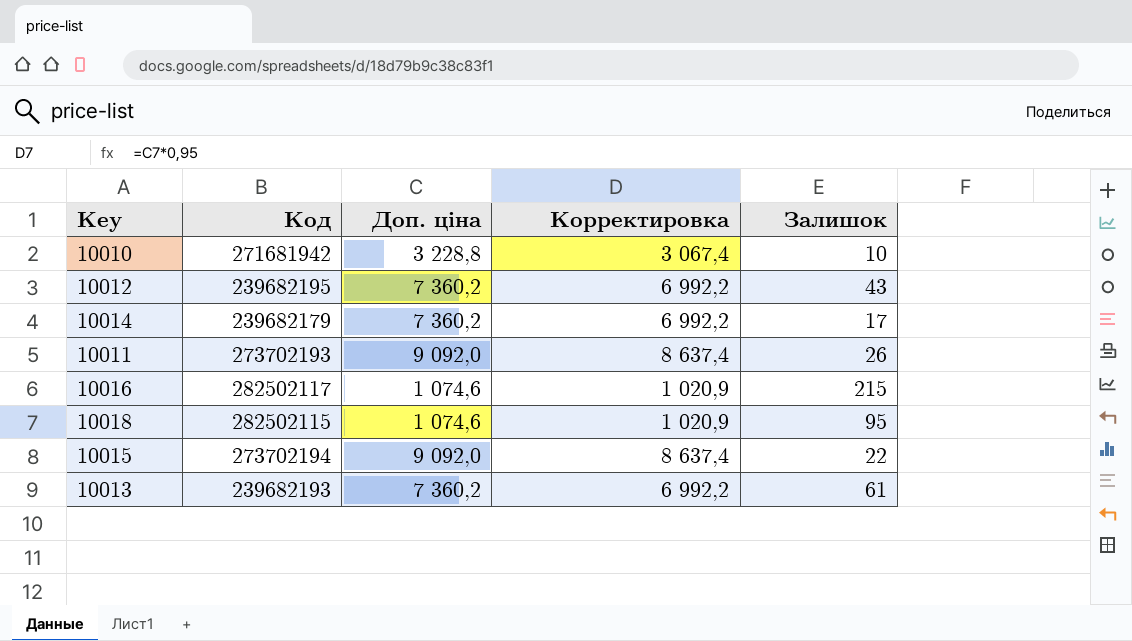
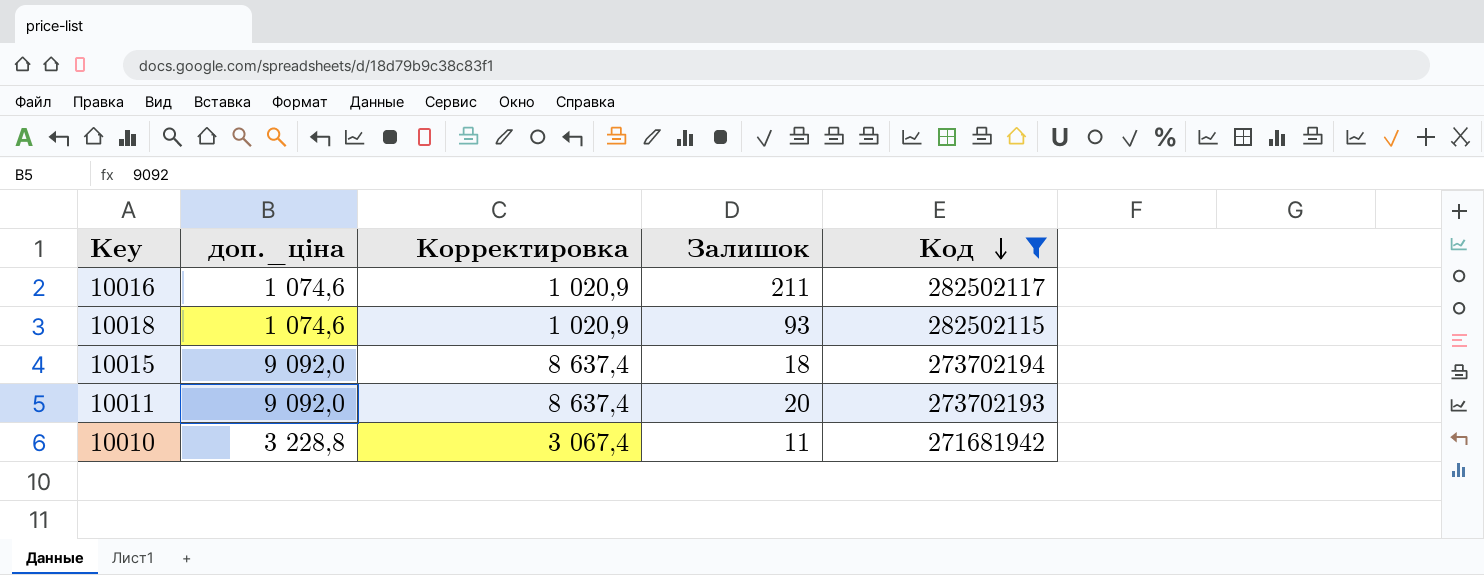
filter: none -> Код >= 271681942
row order: none -> Код descending
column name: Доп. ціна -> доп._ціна
column Код | position: 2 -> 5
10016 | Залишок: 215 -> 211
10018 | Залишок: 95 -> 93
10015 | Залишок: 22 -> 18
10011 | Залишок: 26 -> 20
10010 | Залишок: 10 -> 11

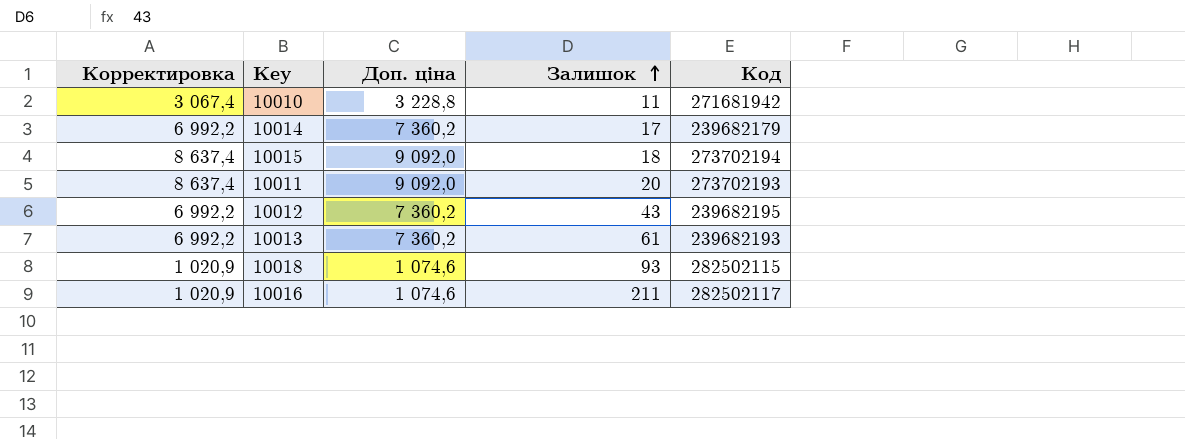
filter: Код >= 271681942 -> none
row order: Код descending -> Залишок ascending
column Корректировка | position: 3 -> 1
column name: доп._ціна -> Доп. ціна

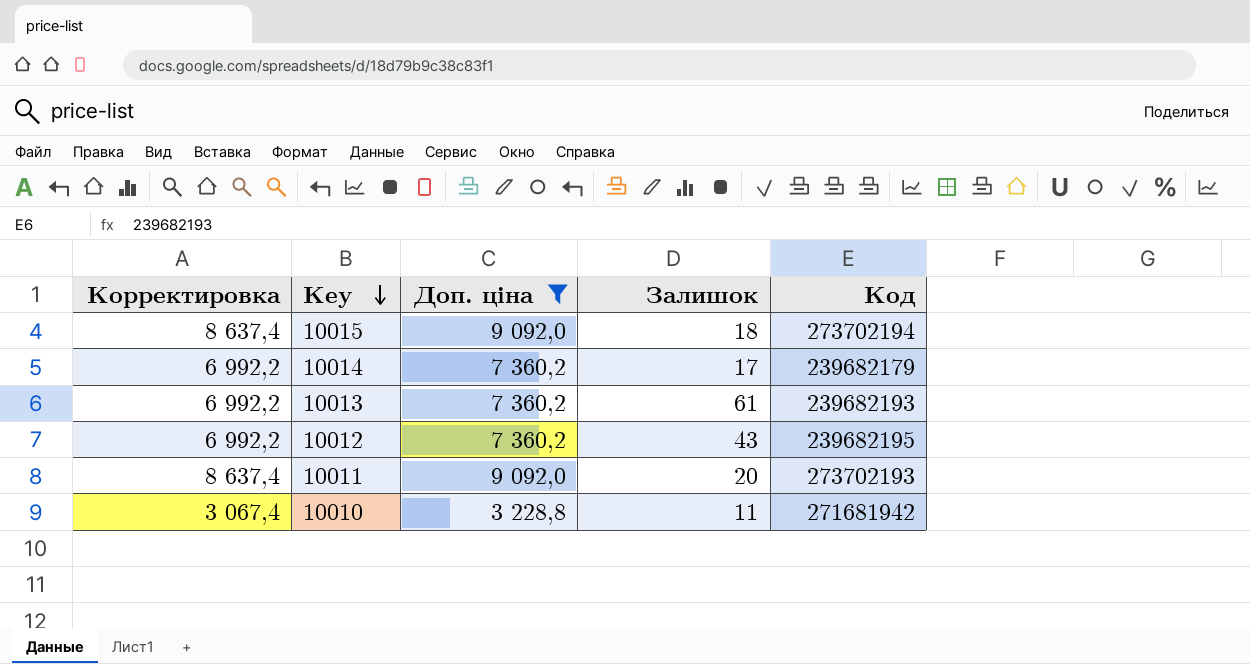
filter: none -> Доп. ціна != 1 074,6
row order: Залишок ascending -> Key descending

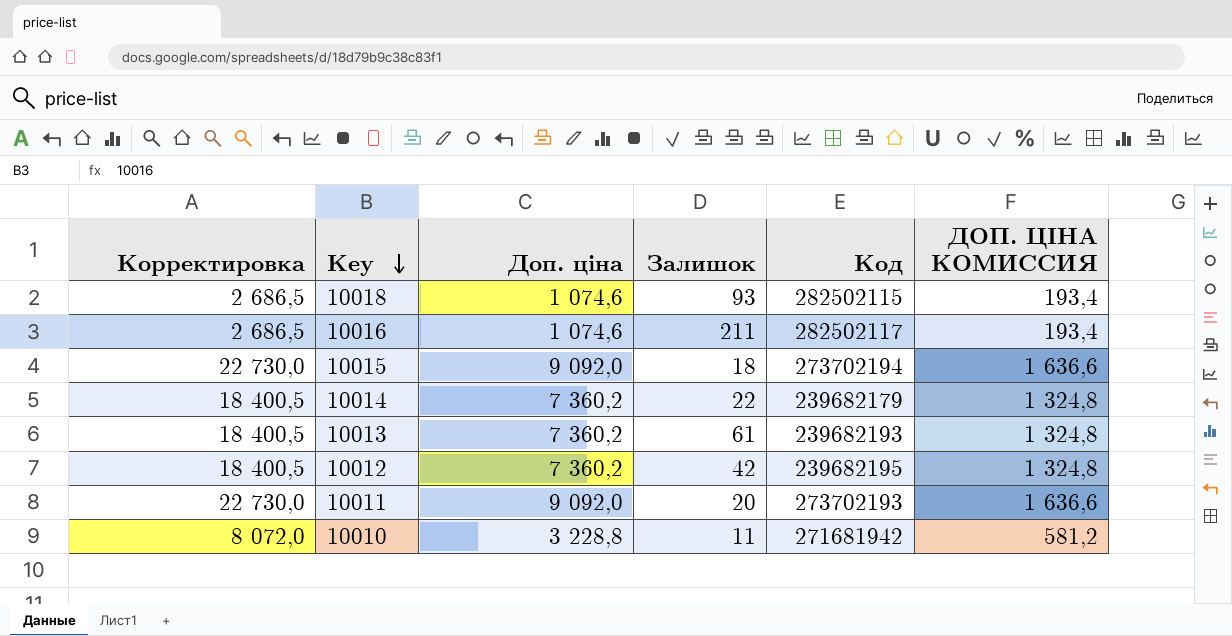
filter: Доп. ціна != 1 074,6 -> none
column Корректировка | formula: [Доп. ціна] * 0,95 -> [Доп. ціна] * 2,5
column ДОП. ЦІНА КОМИССИЯ | formula: none -> [Доп. ціна] * 0,18
10014 | Залишок: 17 -> 22
10012 | Залишок: 43 -> 42

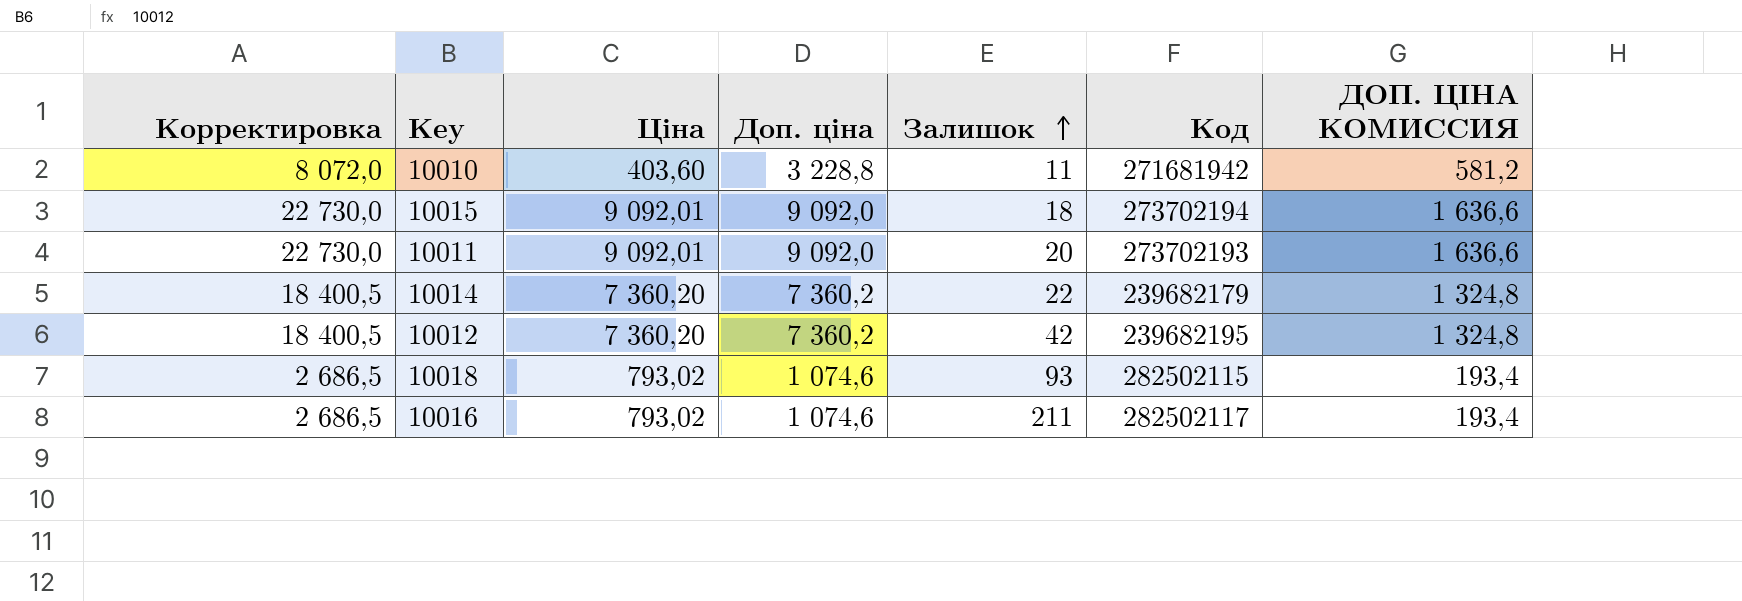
row order: Key descending -> Залишок ascending
column Ціна | position: none -> 3
row 10013: 18 400,5 | 7 360,2 | 61 | 239682193 | 1 324,8 -> none

